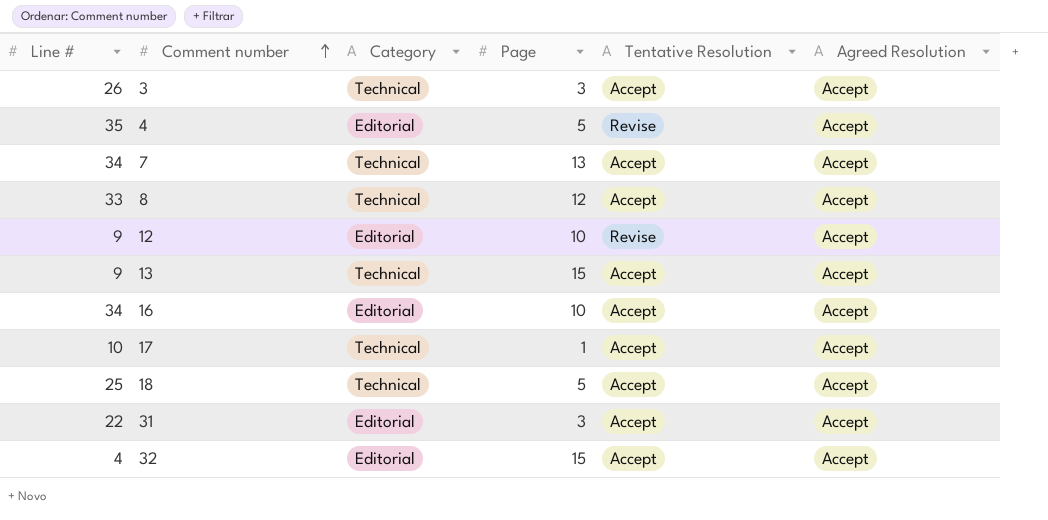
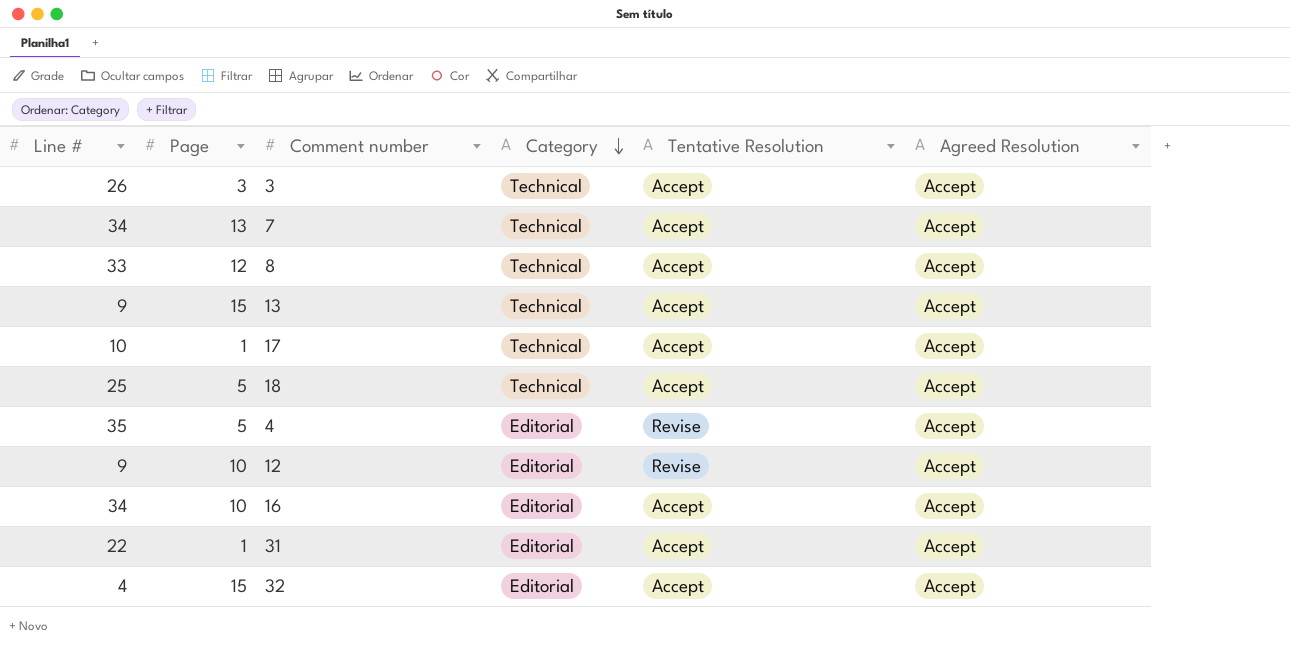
row order: Comment number ascending -> Category descending
column Page | position: 4 -> 2
31 | Page: 3 -> 1

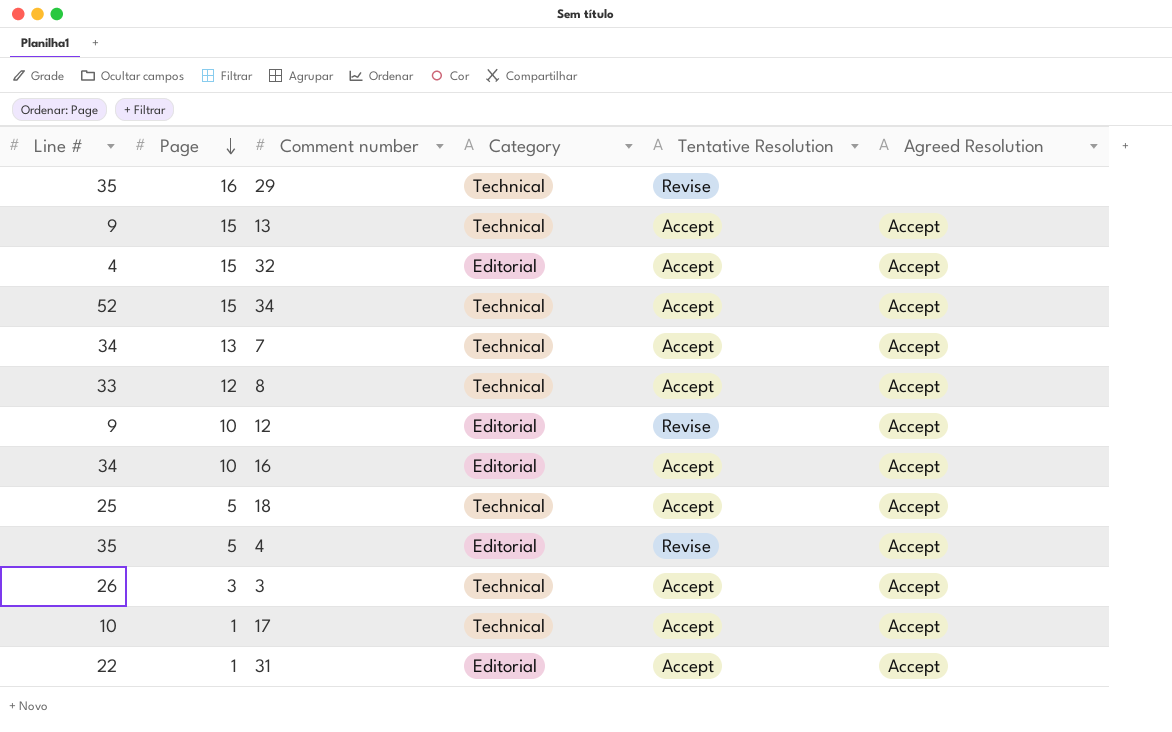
row order: Category descending -> Page descending
row 29: none -> 35 | 16 | Technical | Revise | none
row 34: none -> 52 | 15 | Technical | Accept | Accept

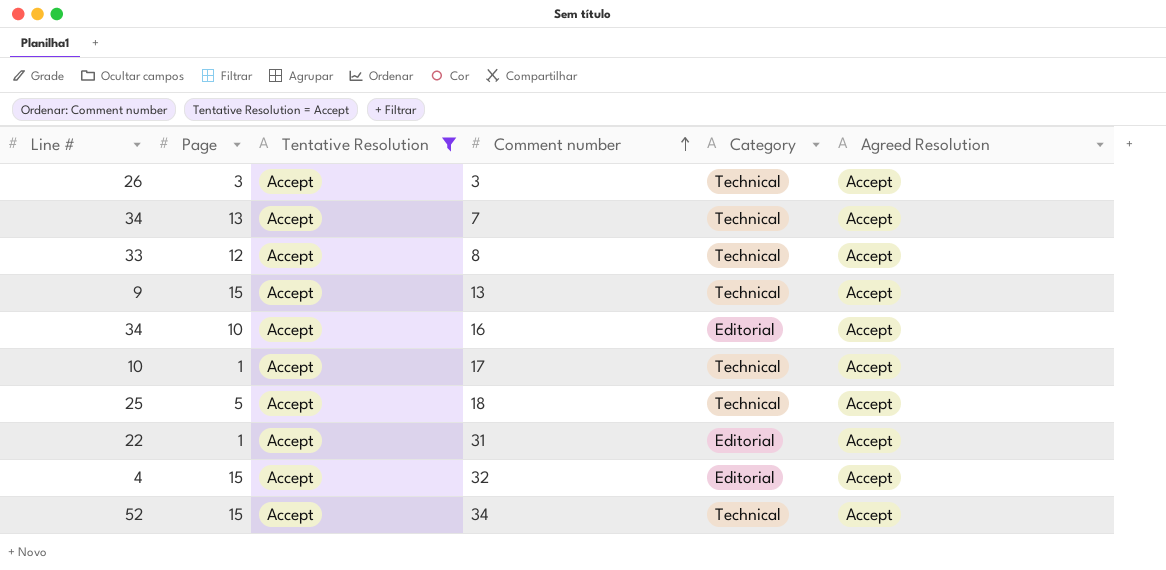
filter: none -> Tentative Resolution = Accept
row order: Page descending -> Comment number ascending
column Tentative Resolution | position: 5 -> 3

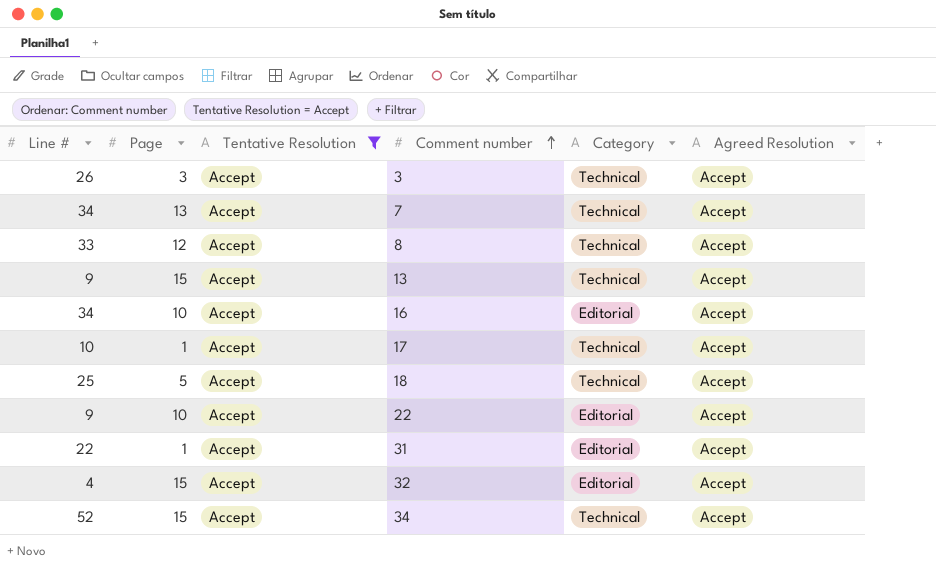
row 22: none -> 9 | 10 | Accept | Editorial | Accept

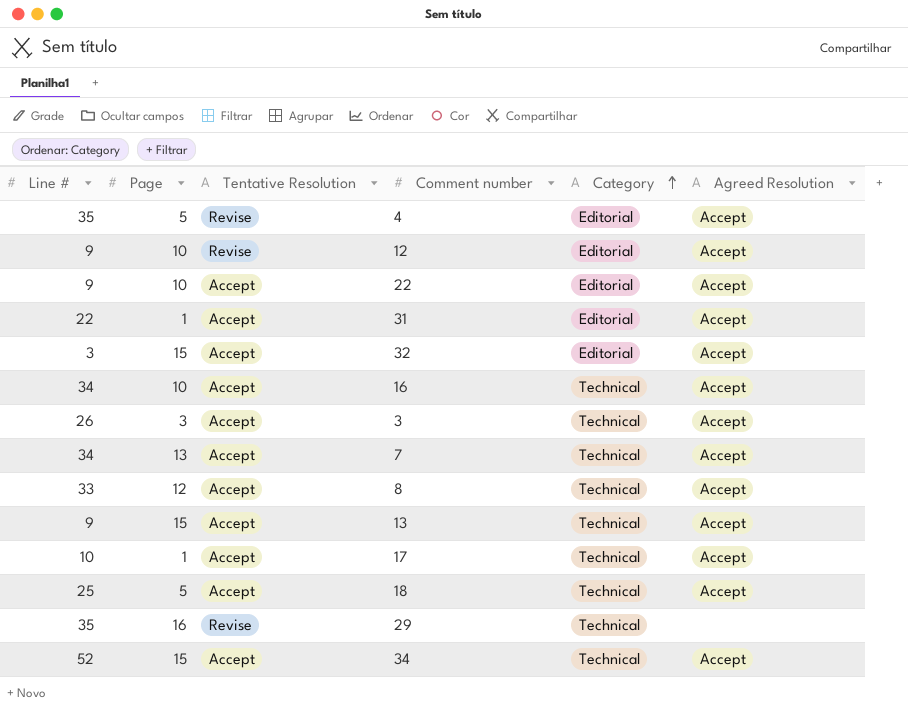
filter: Tentative Resolution = Accept -> none
row order: Comment number ascending -> Category ascending
32 | Line #: 4 -> 3
16 | Category: Editorial -> Technical

